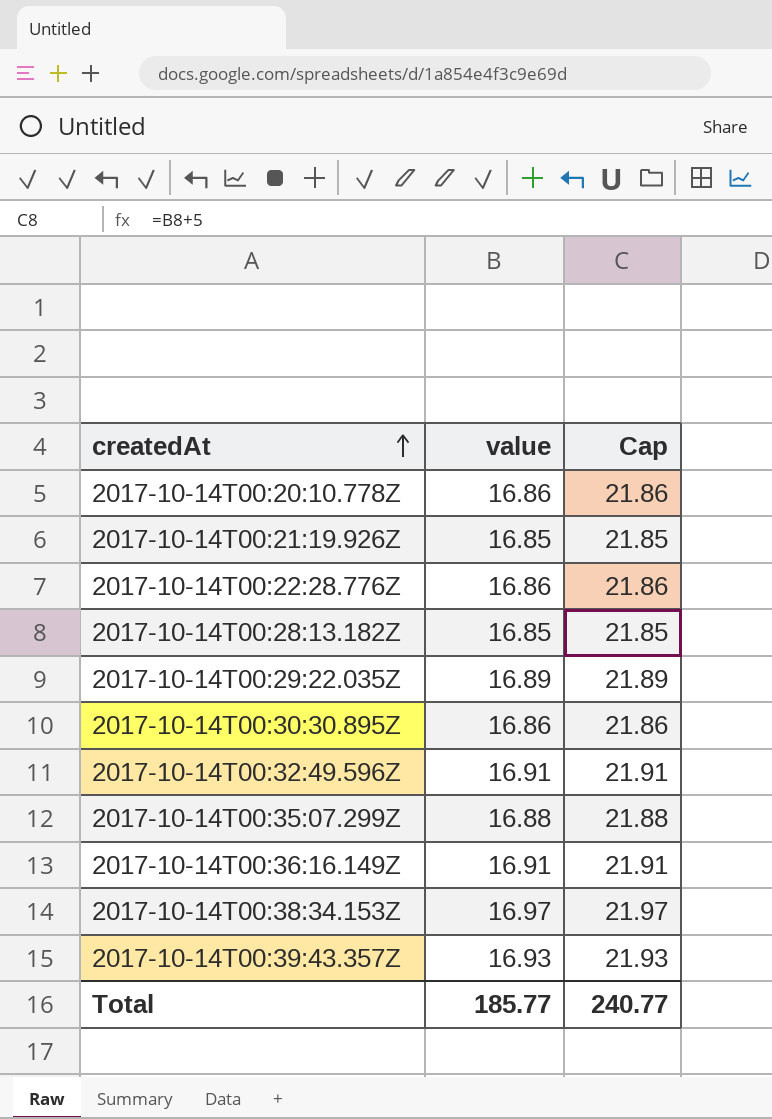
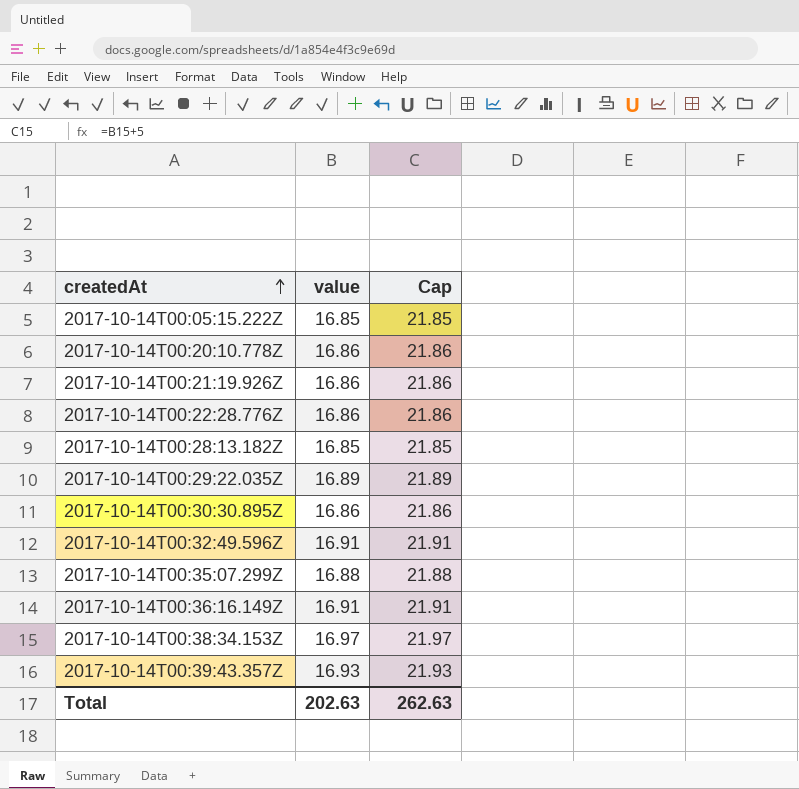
row 2017-10-14T00:05:15.222Z: none -> 16.85 | 21.85
2017-10-14T00:21:19.926Z | value: 16.85 -> 16.86
2017-10-14T00:21:19.926Z | Cap: 21.85 -> 21.86
Total | value: 185.77 -> 202.63
Total | Cap: 240.77 -> 262.63

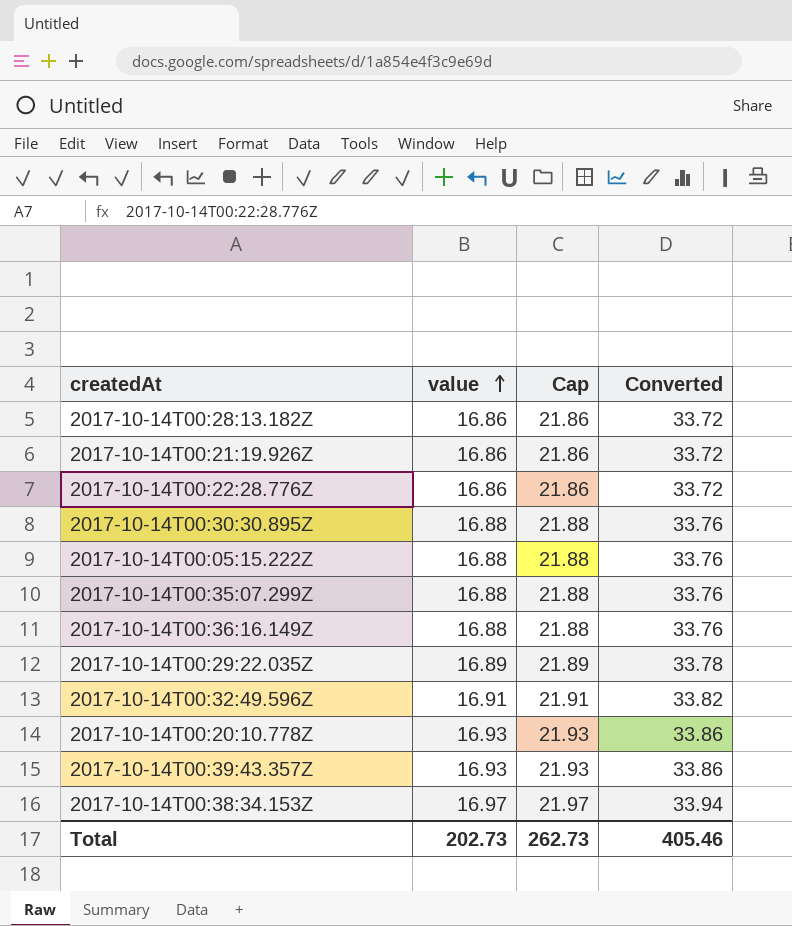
row order: createdAt ascending -> value ascending
column Converted | formula: none -> [value] * 2
2017-10-14T00:28:13.182Z | value: 16.85 -> 16.86
2017-10-14T00:28:13.182Z | Cap: 21.85 -> 21.86
2017-10-14T00:30:30.895Z | value: 16.86 -> 16.88
2017-10-14T00:30:30.895Z | Cap: 21.86 -> 21.88
2017-10-14T00:05:15.222Z | value: 16.85 -> 16.88
2017-10-14T00:05:15.222Z | Cap: 21.85 -> 21.88
2017-10-14T00:36:16.149Z | value: 16.91 -> 16.88
2017-10-14T00:36:16.149Z | Cap: 21.91 -> 21.88
2017-10-14T00:20:10.778Z | value: 16.86 -> 16.93
2017-10-14T00:20:10.778Z | Cap: 21.86 -> 21.93
Total | value: 202.63 -> 202.73
Total | Cap: 262.63 -> 262.73

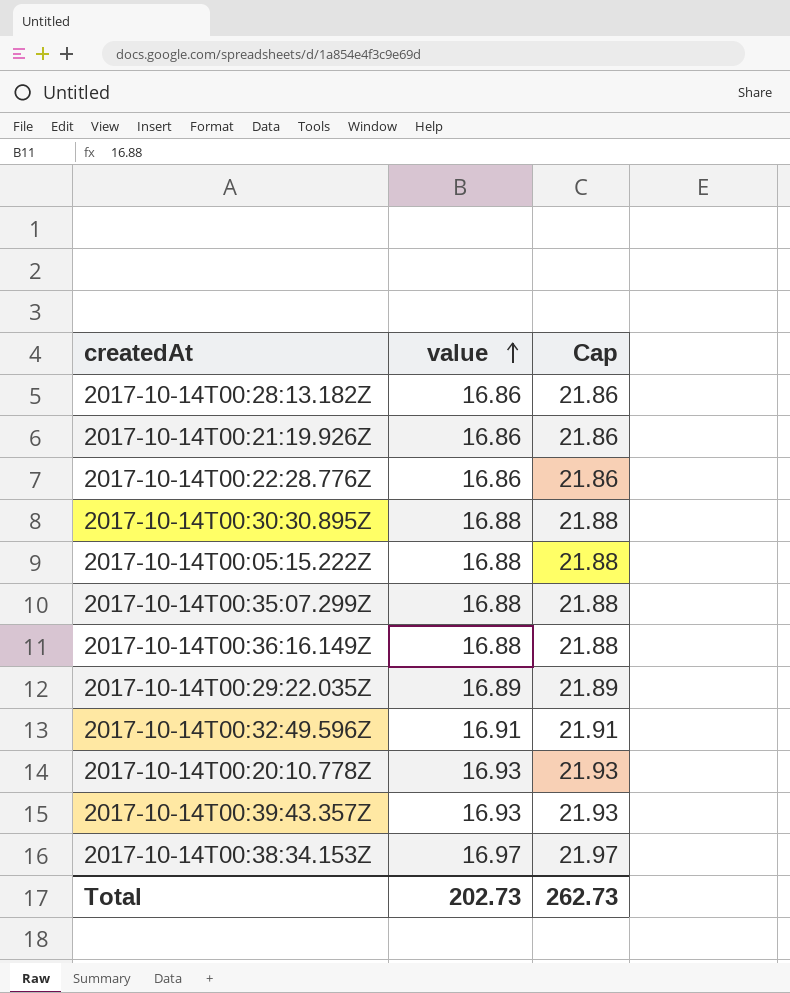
column Converted | formula: [value] * 2 -> none

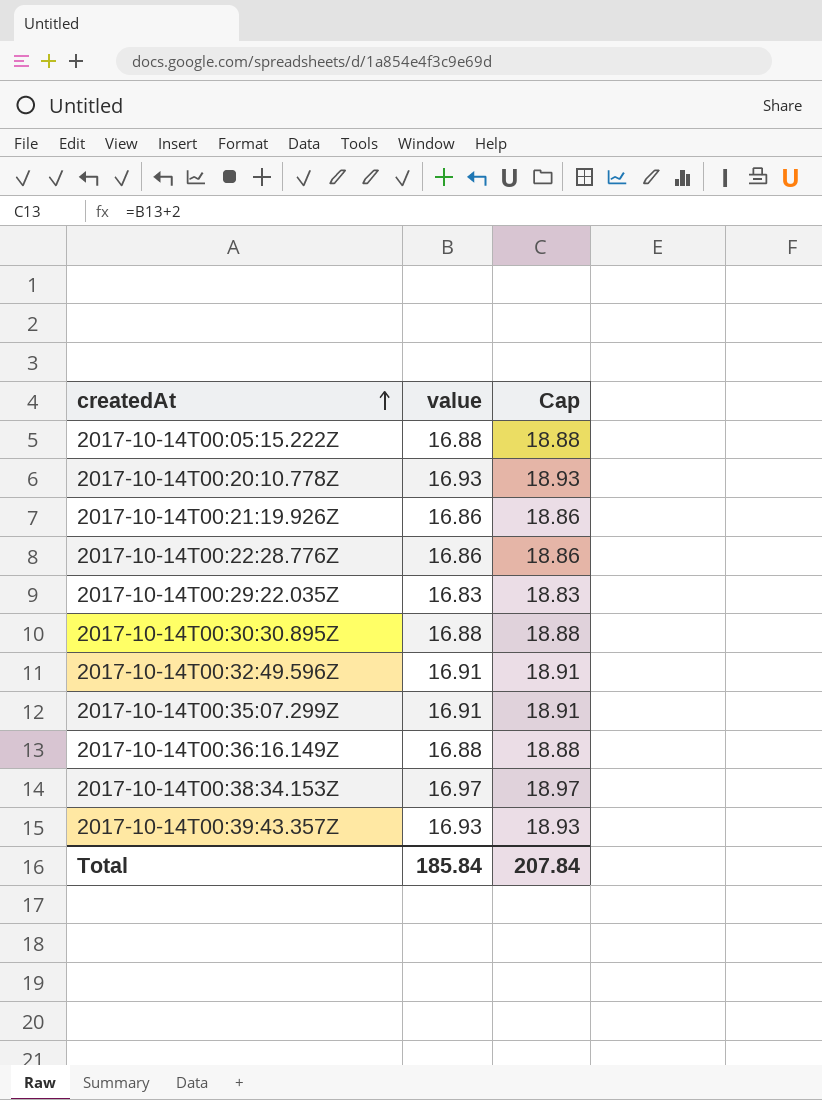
row order: value ascending -> createdAt ascending
column Cap | formula: [value] + 5 -> [value] + 2
row 2017-10-14T00:28:13.182Z: 16.86 | 21.86 -> none
2017-10-14T00:29:22.035Z | value: 16.89 -> 16.83
2017-10-14T00:35:07.299Z | value: 16.88 -> 16.91
Total | value: 202.73 -> 185.84
Total | Cap: 262.73 -> 207.84

